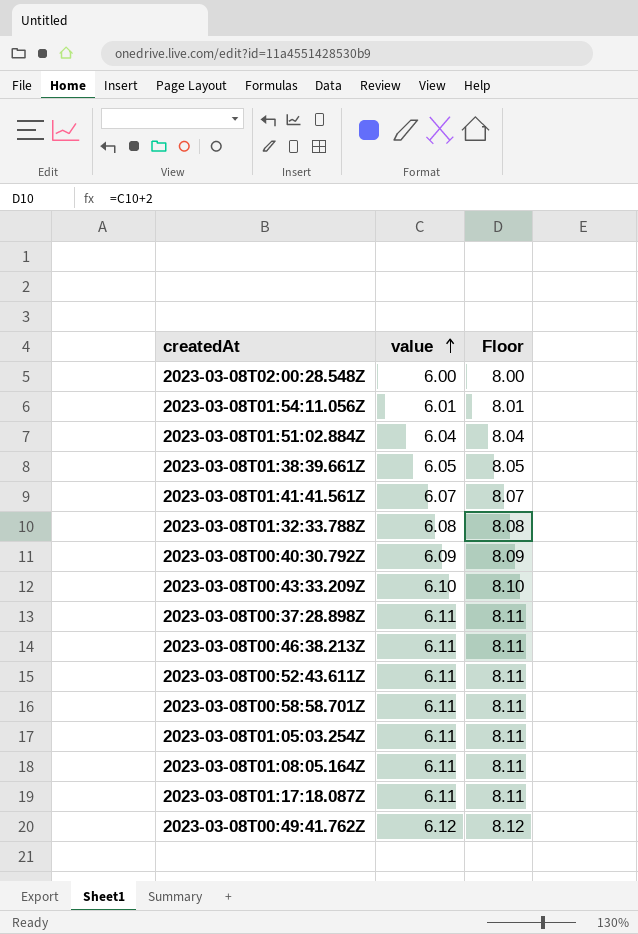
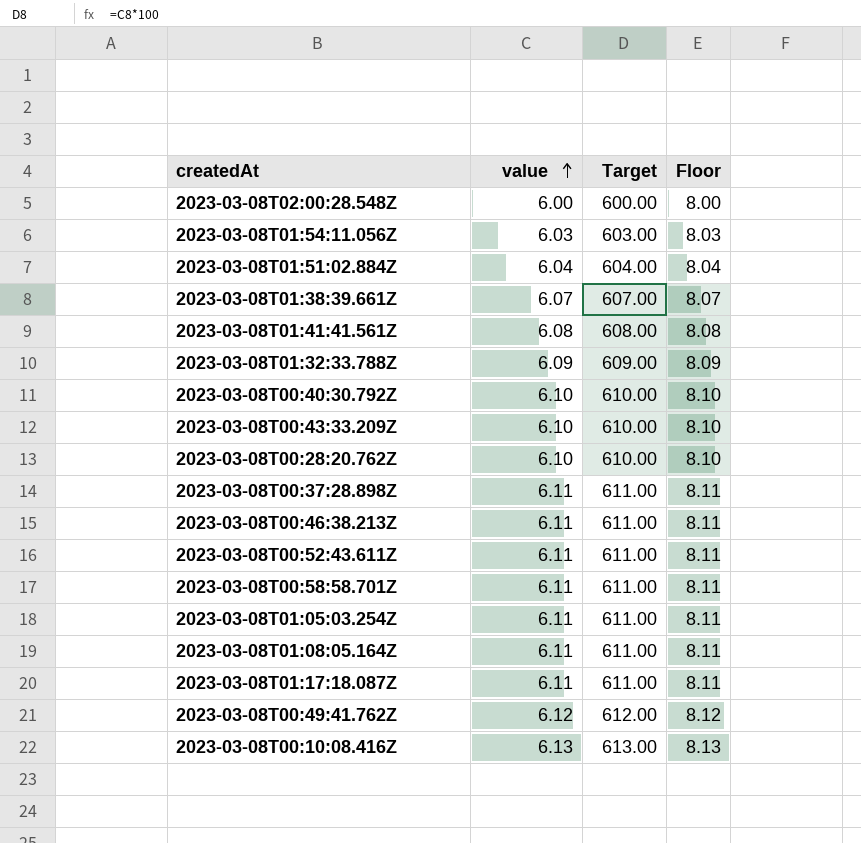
column Target | formula: none -> [value] * 100
2023-03-08T01:54:11.056Z | value: 6.01 -> 6.03
2023-03-08T01:54:11.056Z | Floor: 8.01 -> 8.03
2023-03-08T01:38:39.661Z | value: 6.05 -> 6.07
2023-03-08T01:38:39.661Z | Floor: 8.05 -> 8.07
2023-03-08T01:41:41.561Z | value: 6.07 -> 6.08
2023-03-08T01:41:41.561Z | Floor: 8.07 -> 8.08
2023-03-08T01:32:33.788Z | value: 6.08 -> 6.09
2023-03-08T01:32:33.788Z | Floor: 8.08 -> 8.09
2023-03-08T00:40:30.792Z | value: 6.09 -> 6.10
2023-03-08T00:40:30.792Z | Floor: 8.09 -> 8.10
row 2023-03-08T00:28:20.762Z: none -> 6.10 | 610.00 | 8.10
row 2023-03-08T00:10:08.416Z: none -> 6.13 | 613.00 | 8.13

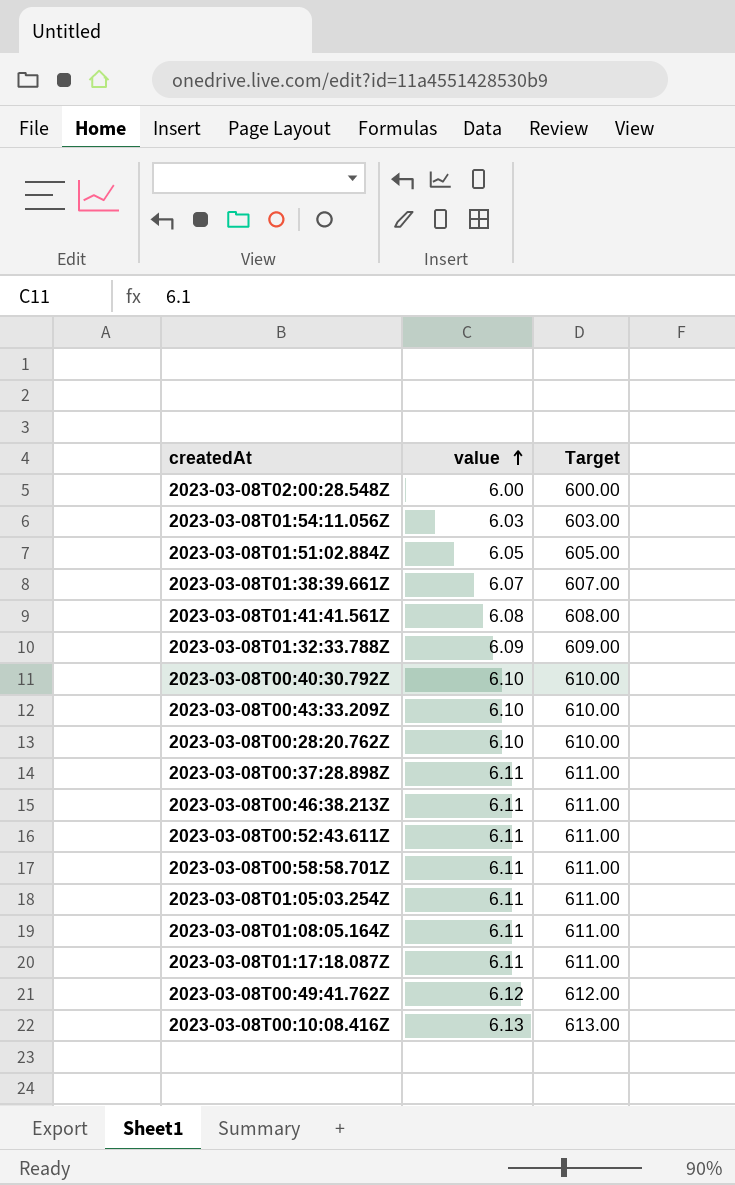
column Floor | formula: [value] + 2 -> none
2023-03-08T01:51:02.884Z | value: 6.04 -> 6.05
2023-03-08T01:51:02.884Z | Target: 604.00 -> 605.00

